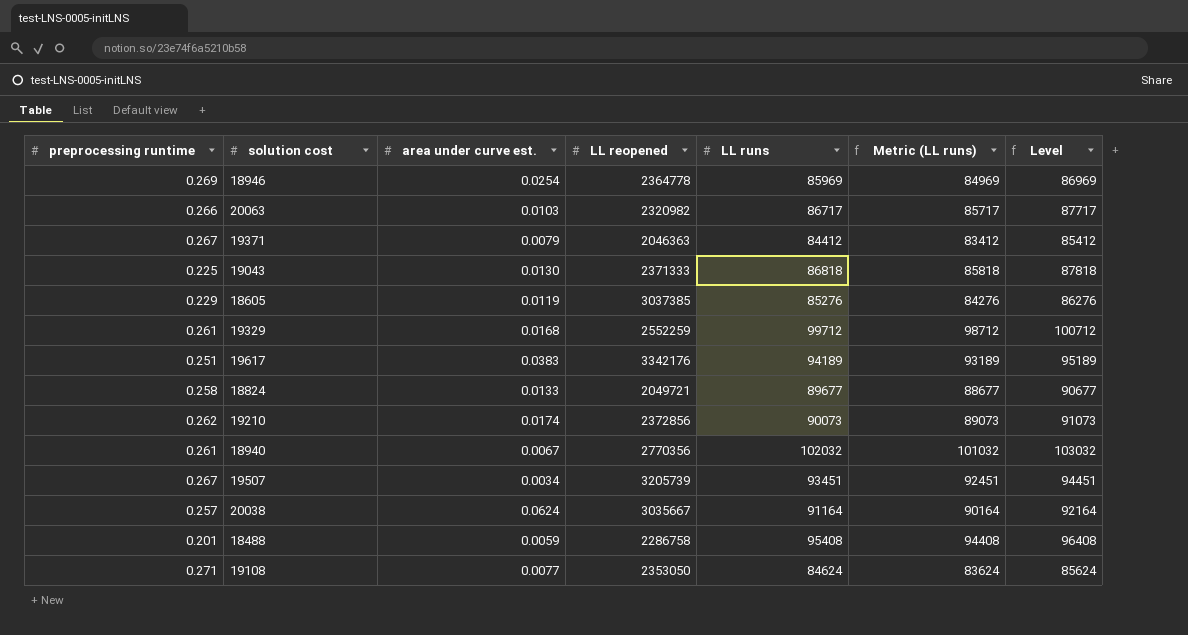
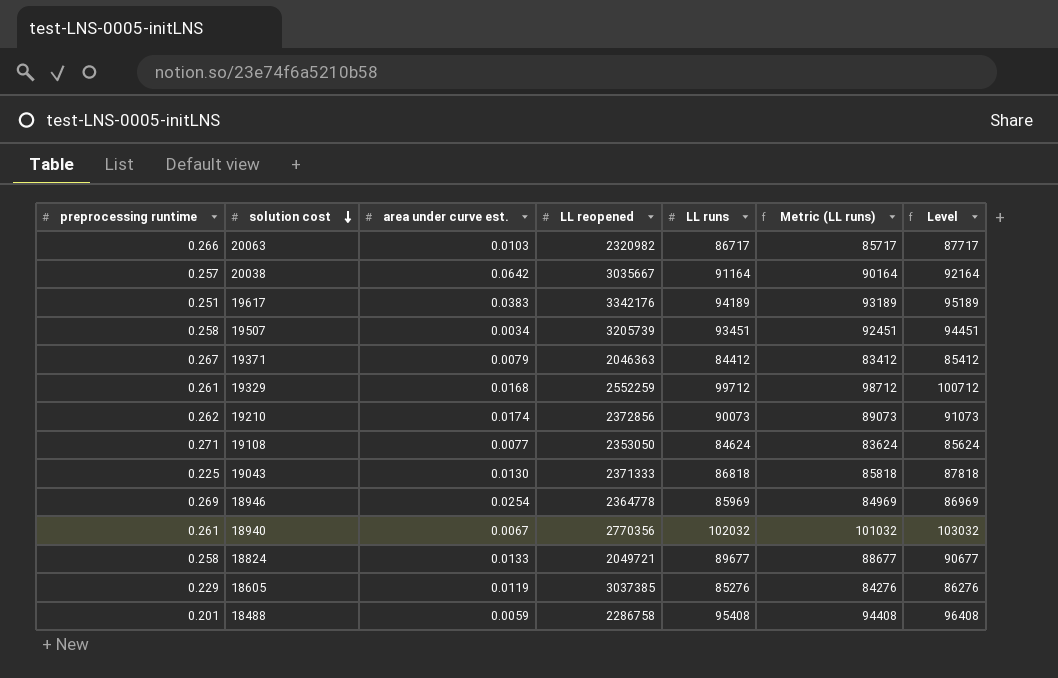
row order: none -> solution cost descending
20038 | area under curve est.: 0.0624 -> 0.0642
19507 | preprocessing runtime: 0.267 -> 0.258

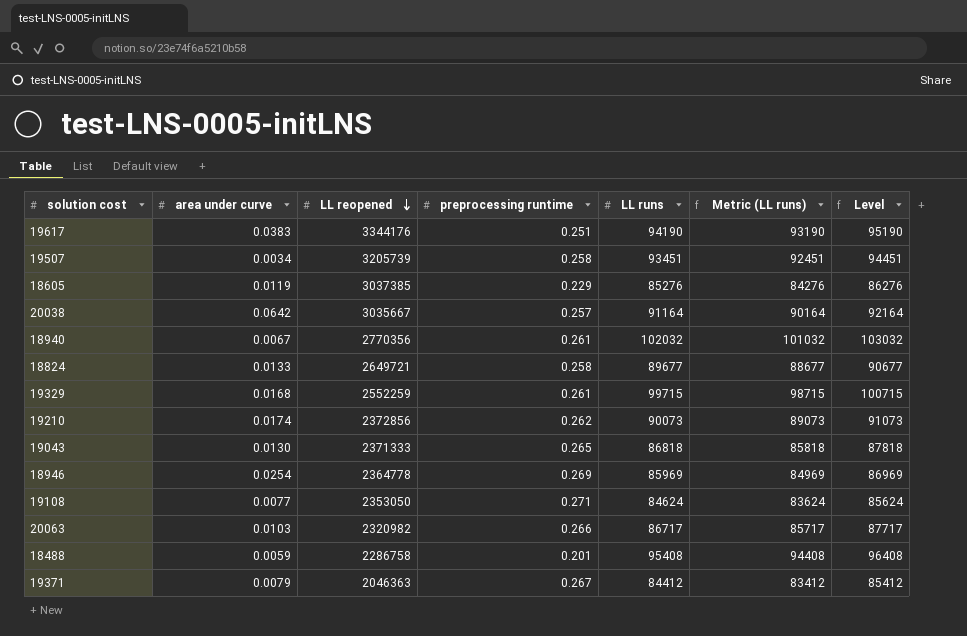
row order: solution cost descending -> LL reopened descending
column name: area under curve est. -> area under curve
column preprocessing runtime | position: 1 -> 4
19617 | LL reopened: 3342176 -> 3344176
19617 | LL runs: 94189 -> 94190
19617 | Metric (LL runs): 93189 -> 93190
19617 | Level: 95189 -> 95190
18824 | LL reopened: 2049721 -> 2649721
19329 | LL runs: 99712 -> 99715
19329 | Metric (LL runs): 98712 -> 98715
19329 | Level: 100712 -> 100715
19043 | preprocessing runtime: 0.225 -> 0.265

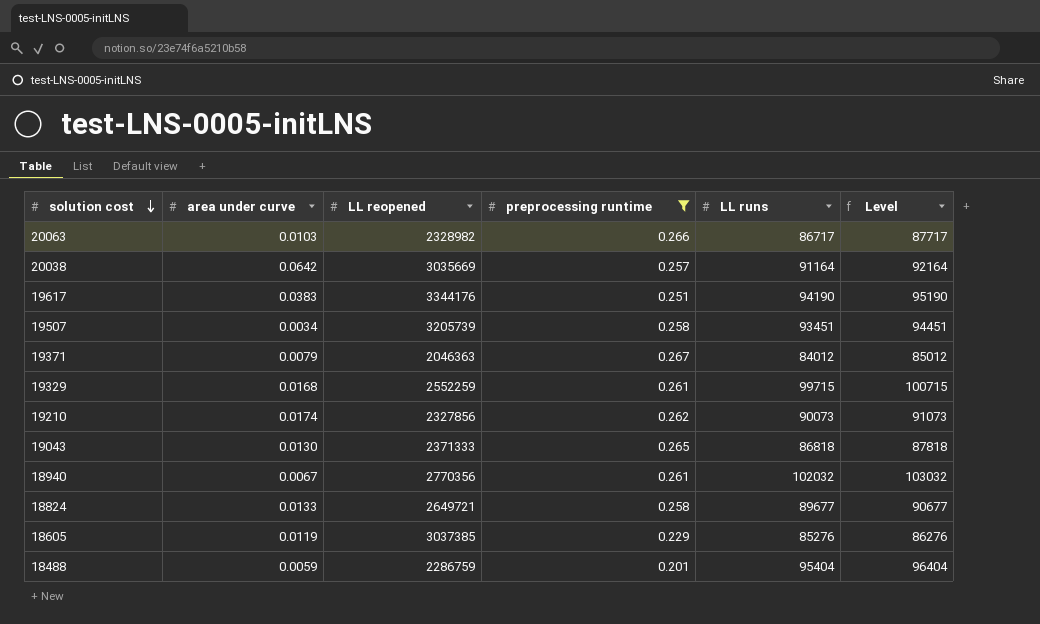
filter: none -> preprocessing runtime <= 0.267
row order: LL reopened descending -> solution cost descending
column Metric (LL runs) | formula: [LL runs] - 1000 -> none
20063 | LL reopened: 2320982 -> 2328982
20038 | LL reopened: 3035667 -> 3035669
19371 | LL runs: 84412 -> 84012
19371 | Level: 85412 -> 85012
19210 | LL reopened: 2372856 -> 2327856
18488 | LL reopened: 2286758 -> 2286759
18488 | LL runs: 95408 -> 95404
18488 | Level: 96408 -> 96404

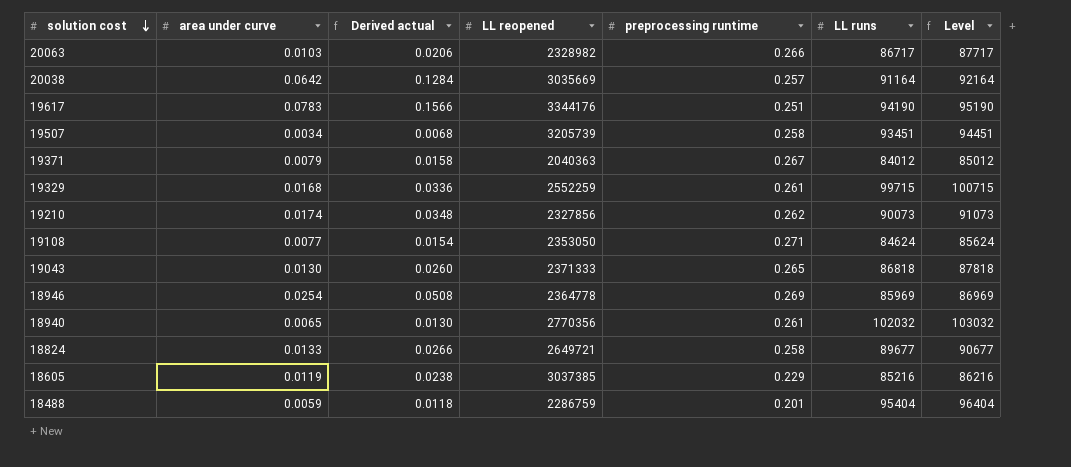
filter: preprocessing runtime <= 0.267 -> none
column Derived actual | formula: none -> [area under curve] * 2
19617 | area under curve: 0.0383 -> 0.0783
19371 | LL reopened: 2046363 -> 2040363
18940 | area under curve: 0.0067 -> 0.0065
18605 | LL runs: 85276 -> 85216
18605 | Level: 86276 -> 86216

